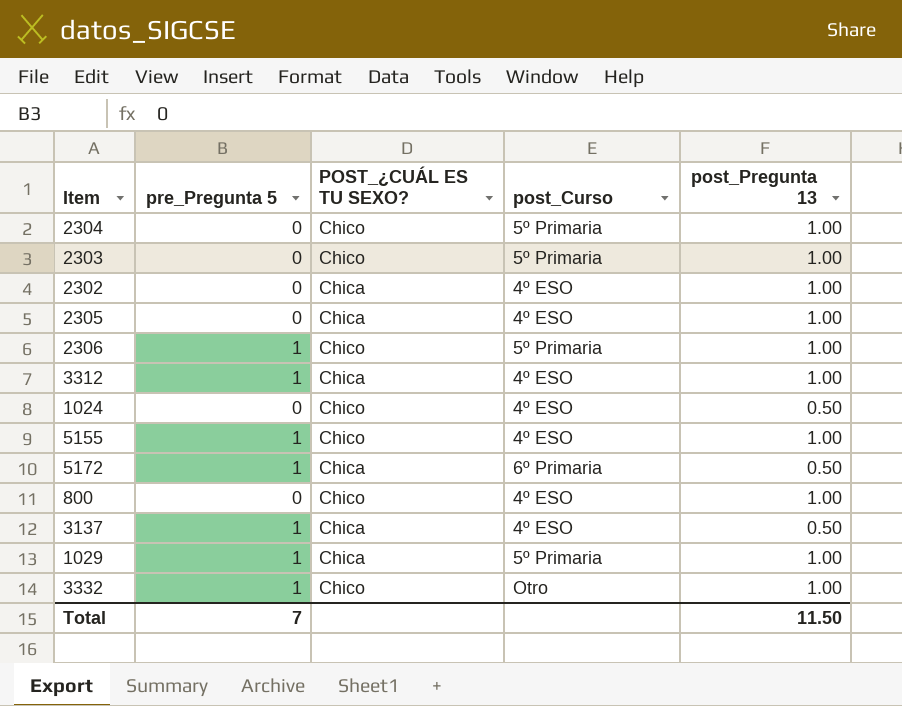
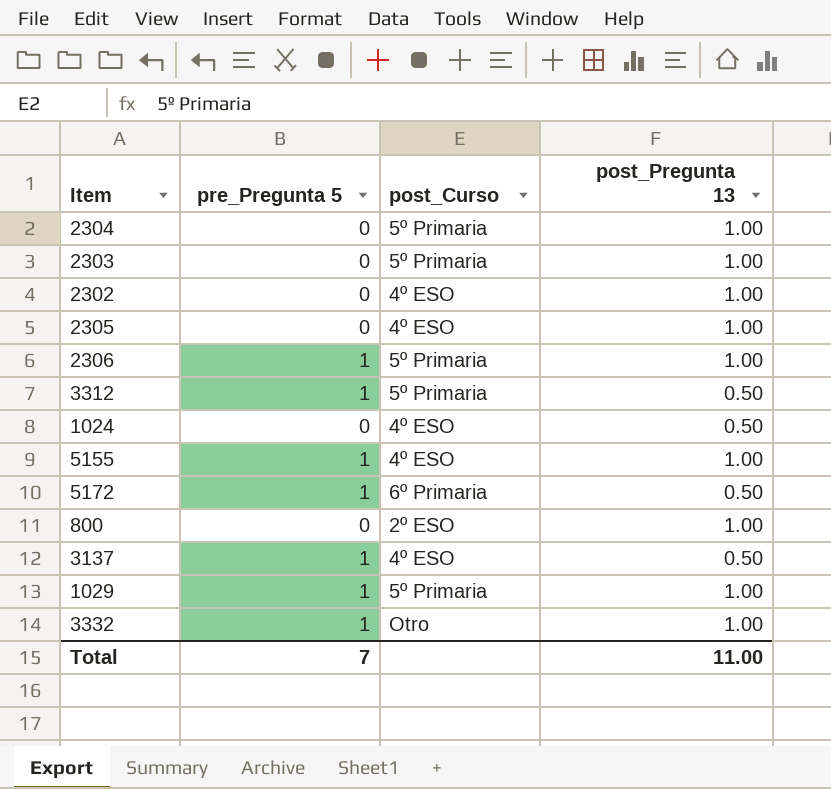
column POST_¿CUÁL ES TU SEXO? | position: 3 -> none
3312 | post_Curso: 4º ESO -> 5º Primaria
3312 | post_Pregunta 13: 1.00 -> 0.50
800 | post_Curso: 4º ESO -> 2º ESO
Total | post_Pregunta 13: 11.50 -> 11.00

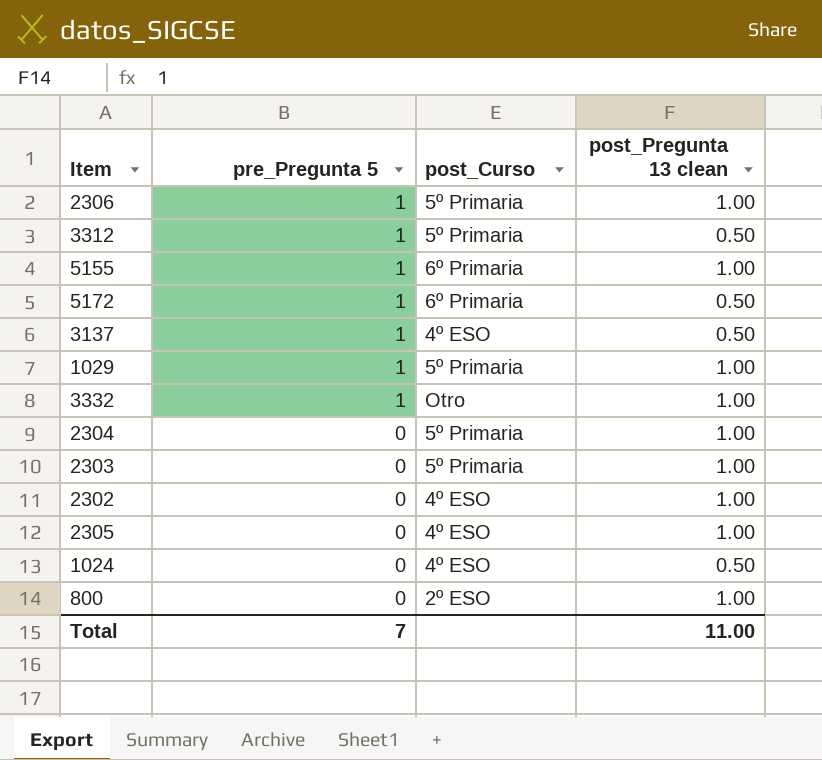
row order: none -> pre_Pregunta 5 descending
column name: post_Pregunta 13 -> post_Pregunta 13 clean
5155 | post_Curso: 4º ESO -> 6º Primaria

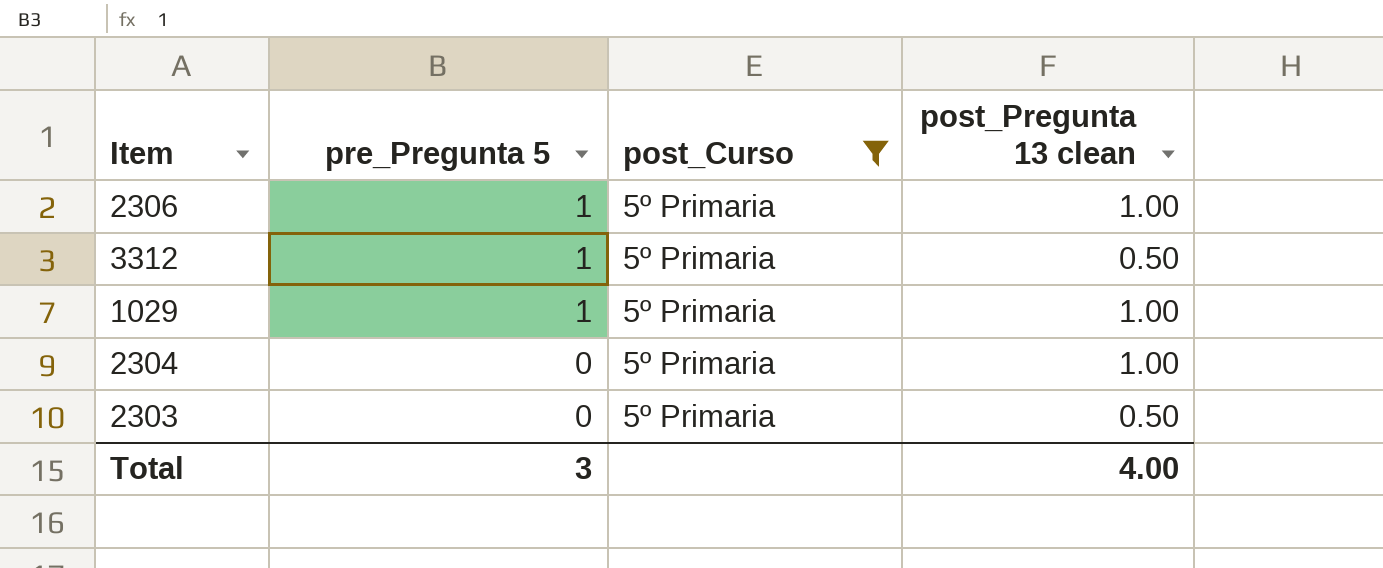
filter: none -> post_Curso = 5º Primaria
2303 | post_Pregunta 13 clean: 1.00 -> 0.50
Total | pre_Pregunta 5: 7 -> 3
Total | post_Pregunta 13 clean: 11.00 -> 4.00

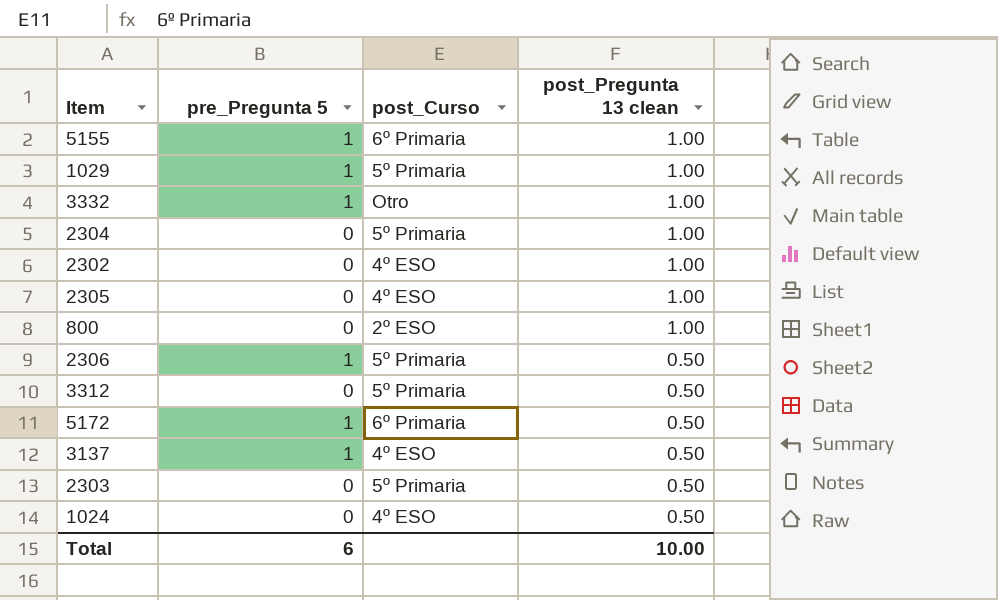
filter: post_Curso = 5º Primaria -> none
row order: pre_Pregunta 5 descending -> post_Pregunta 13 clean descending
2306 | post_Pregunta 13 clean: 1.00 -> 0.50
3312 | pre_Pregunta 5: 1 -> 0
Total | pre_Pregunta 5: 3 -> 6
Total | post_Pregunta 13 clean: 4.00 -> 10.00

